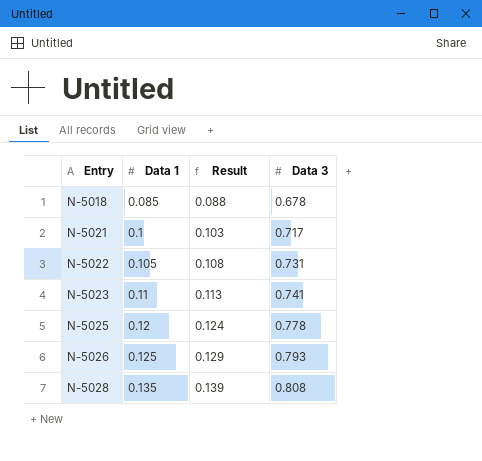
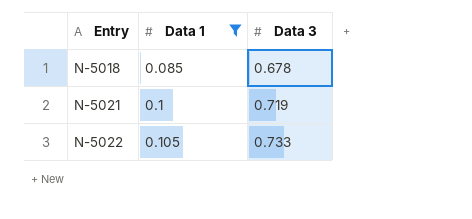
filter: none -> Data 1 <= 0.105
column Result | formula: [Data 1] * 1.03 -> none
N-5021 | Data 3: 0.717 -> 0.719
N-5022 | Data 3: 0.731 -> 0.733

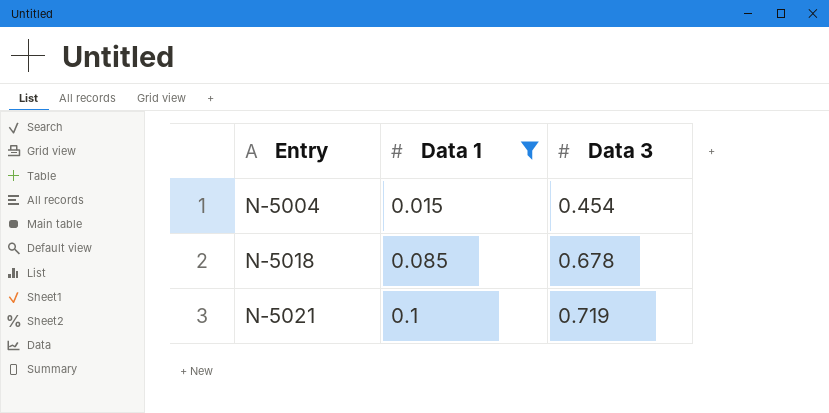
row N-5022: 0.105 | 0.733 -> none
row N-5004: none -> 0.015 | 0.454

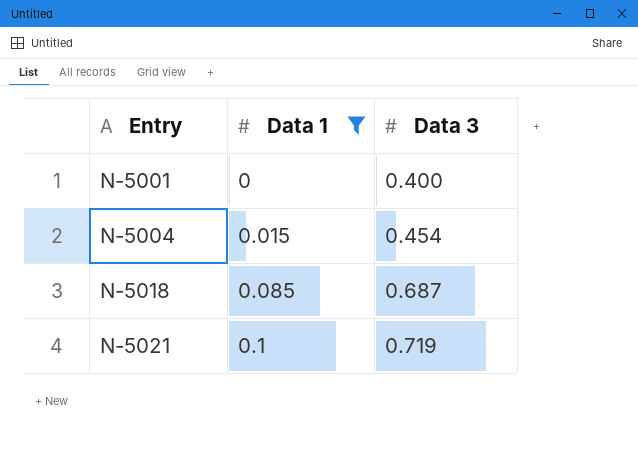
row N-5001: none -> 0 | 0.400
N-5018 | Data 3: 0.678 -> 0.687

